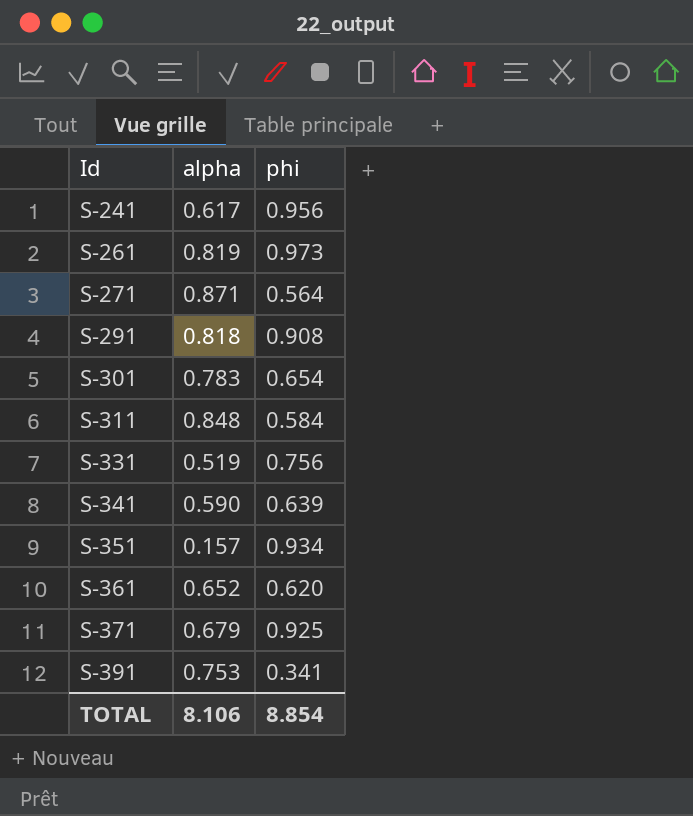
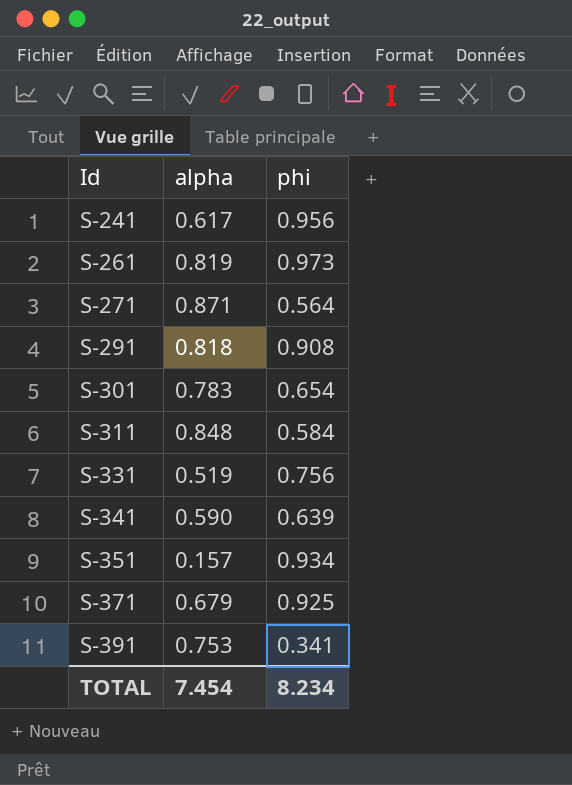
row S-361: 0.652 | 0.620 -> none
TOTAL | alpha: 8.106 -> 7.454
TOTAL | phi: 8.854 -> 8.234

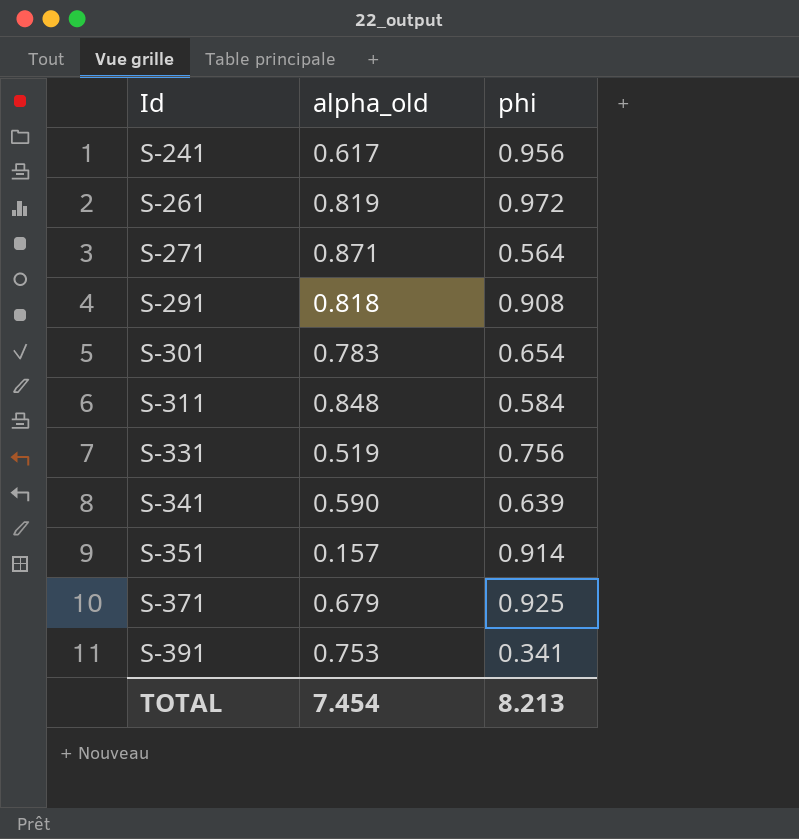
column name: alpha -> alpha_old
S-261 | phi: 0.973 -> 0.972
S-351 | phi: 0.934 -> 0.914
TOTAL | phi: 8.234 -> 8.213

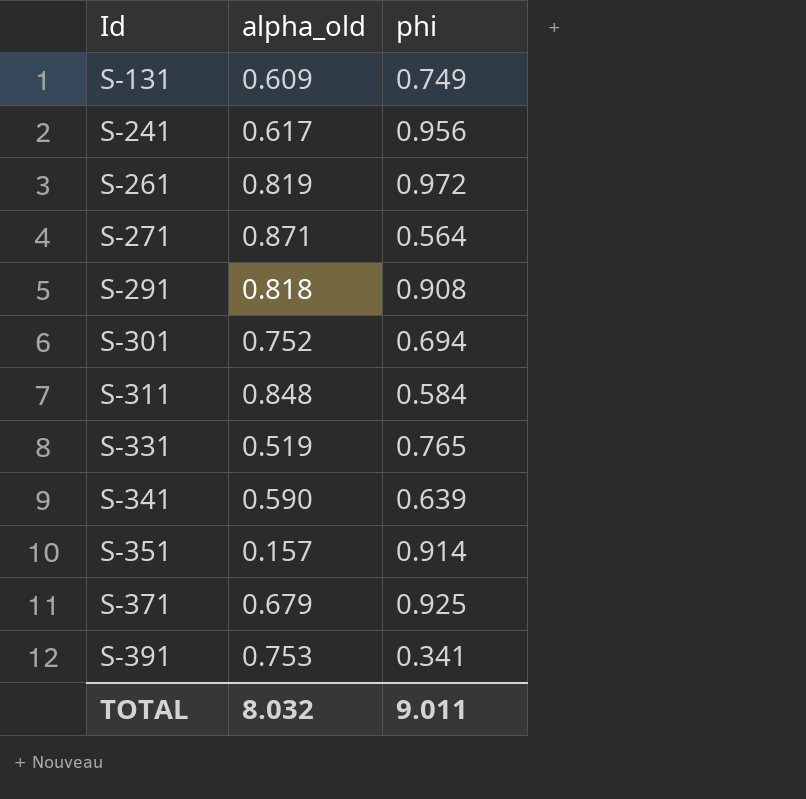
row S-131: none -> 0.609 | 0.749
S-301 | alpha_old: 0.783 -> 0.752
S-301 | phi: 0.654 -> 0.694
S-331 | phi: 0.756 -> 0.765
TOTAL | alpha_old: 7.454 -> 8.032
TOTAL | phi: 8.213 -> 9.011

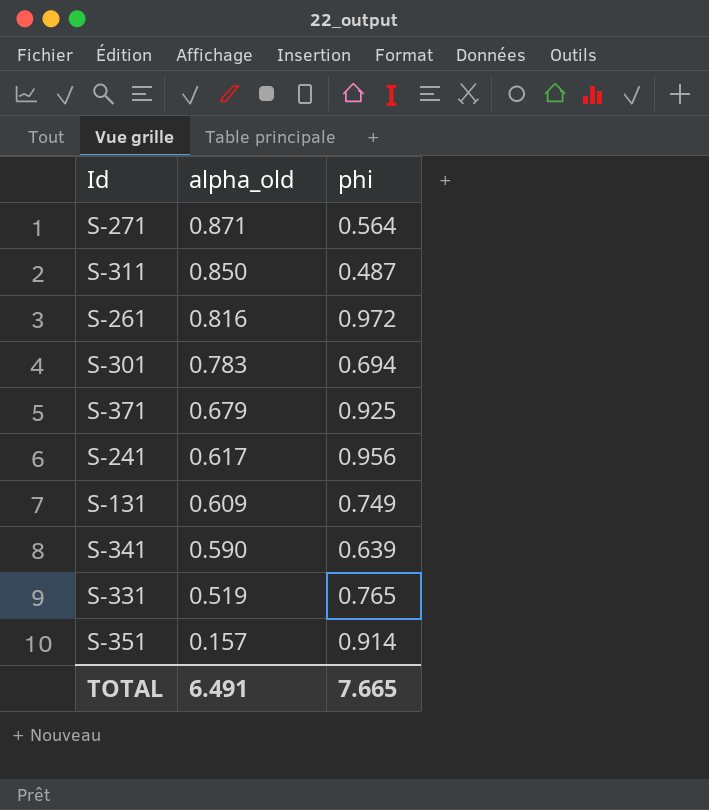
row order: Id ascending -> alpha_old descending
row S-291: 0.818 | 0.908 -> none
row S-391: 0.753 | 0.341 -> none
S-311 | alpha_old: 0.848 -> 0.850
S-311 | phi: 0.584 -> 0.487
S-261 | alpha_old: 0.819 -> 0.816
S-301 | alpha_old: 0.752 -> 0.783
TOTAL | alpha_old: 8.032 -> 6.491
TOTAL | phi: 9.011 -> 7.665

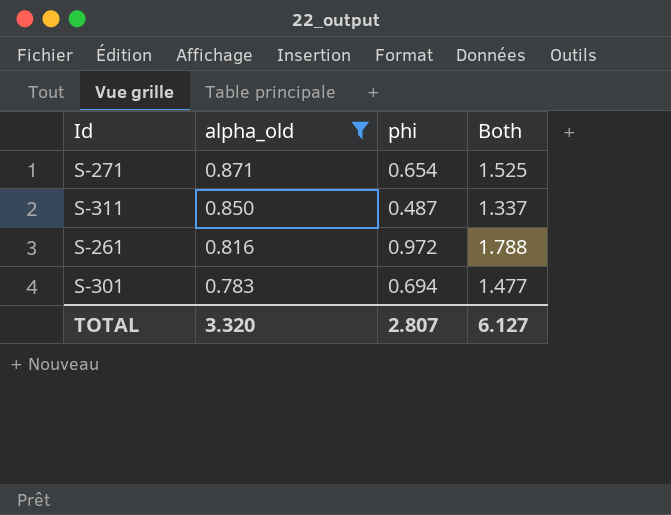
filter: none -> alpha_old >= 0.783
column Both | formula: none -> [alpha_old] + [phi]
S-271 | phi: 0.564 -> 0.654
TOTAL | alpha_old: 6.491 -> 3.320
TOTAL | phi: 7.665 -> 2.807

